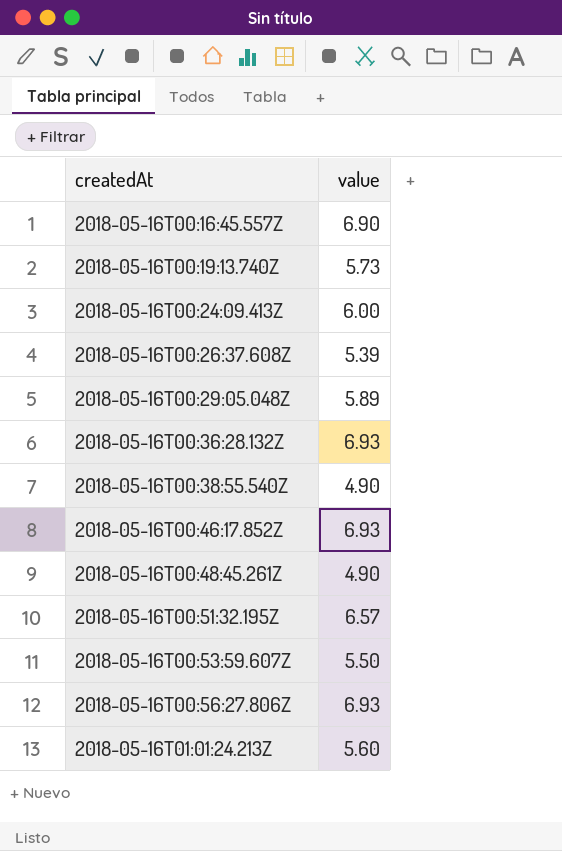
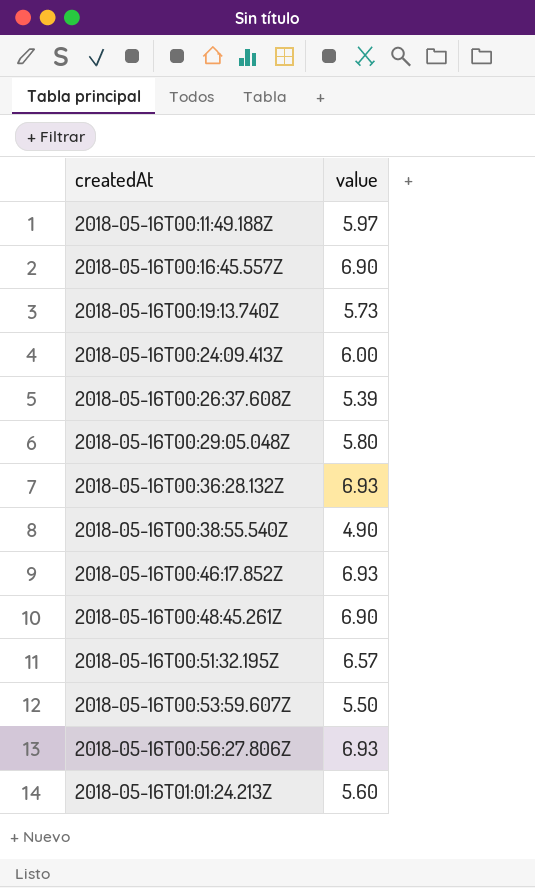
row 2018-05-16T00:11:49.188Z: none -> 5.97
2018-05-16T00:29:05.048Z | value: 5.89 -> 5.80
2018-05-16T00:48:45.261Z | value: 4.90 -> 6.90

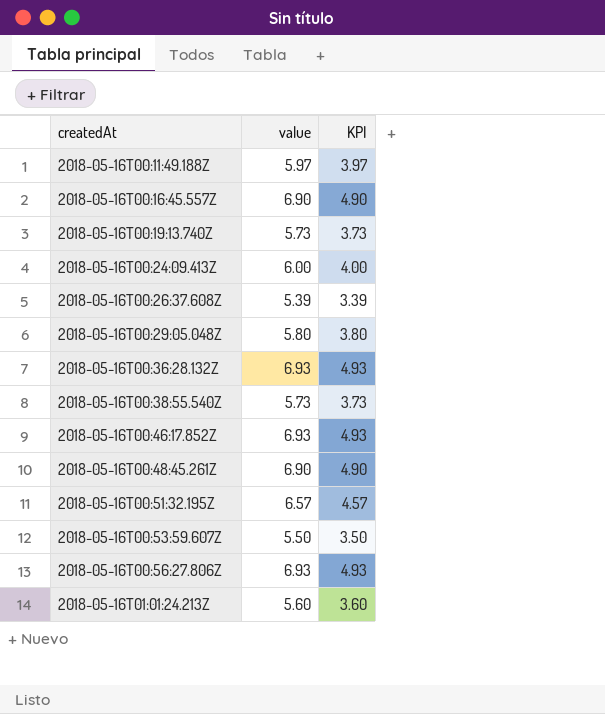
column KPI | formula: none -> [value] - 2
2018-05-16T00:38:55.540Z | value: 4.90 -> 5.73

